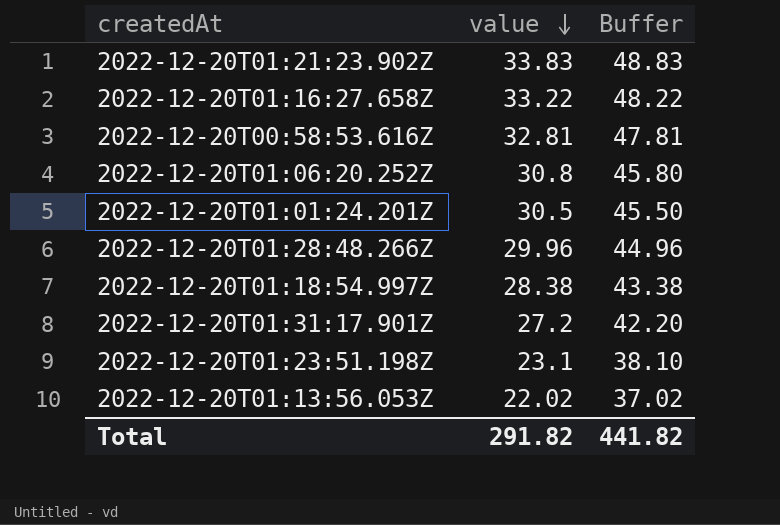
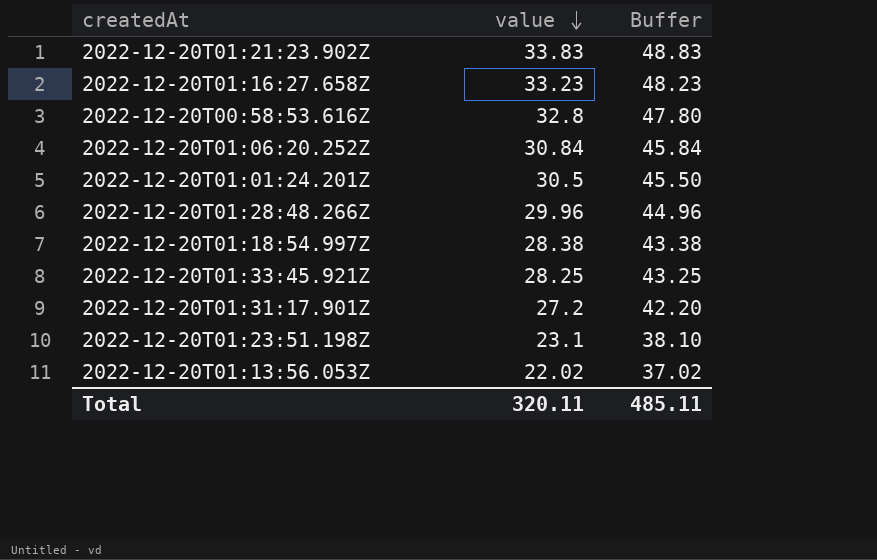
2022-12-20T01:16:27.658Z | value: 33.22 -> 33.23
2022-12-20T01:16:27.658Z | Buffer: 48.22 -> 48.23
2022-12-20T00:58:53.616Z | value: 32.81 -> 32.8
2022-12-20T00:58:53.616Z | Buffer: 47.81 -> 47.80
2022-12-20T01:06:20.252Z | value: 30.8 -> 30.84
2022-12-20T01:06:20.252Z | Buffer: 45.80 -> 45.84
row 2022-12-20T01:33:45.921Z: none -> 28.25 | 43.25
Total | value: 291.82 -> 320.11
Total | Buffer: 441.82 -> 485.11

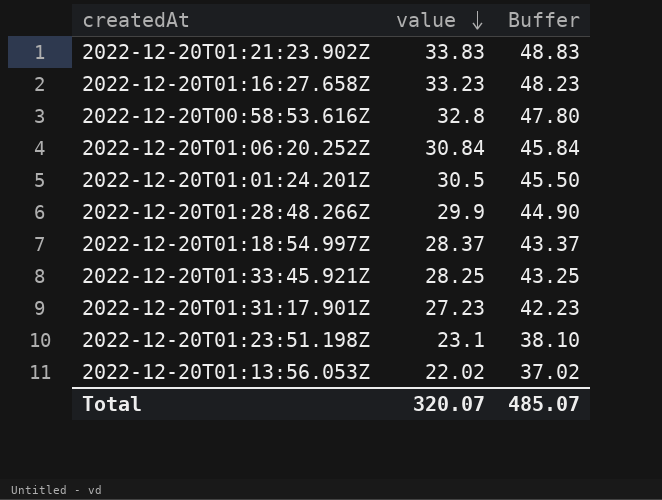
2022-12-20T01:28:48.266Z | value: 29.96 -> 29.9
2022-12-20T01:28:48.266Z | Buffer: 44.96 -> 44.90
2022-12-20T01:18:54.997Z | value: 28.38 -> 28.37
2022-12-20T01:18:54.997Z | Buffer: 43.38 -> 43.37
2022-12-20T01:31:17.901Z | value: 27.2 -> 27.23
2022-12-20T01:31:17.901Z | Buffer: 42.20 -> 42.23
Total | value: 320.11 -> 320.07
Total | Buffer: 485.11 -> 485.07

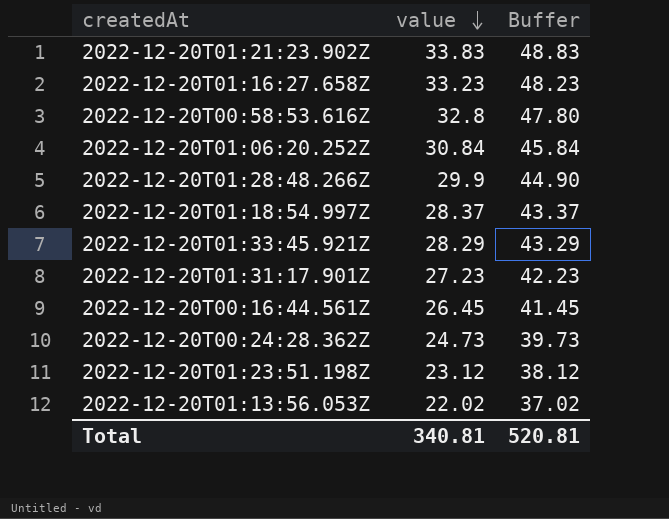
row 2022-12-20T01:01:24.201Z: 30.5 | 45.50 -> none
2022-12-20T01:33:45.921Z | value: 28.25 -> 28.29
2022-12-20T01:33:45.921Z | Buffer: 43.25 -> 43.29
row 2022-12-20T00:16:44.561Z: none -> 26.45 | 41.45
row 2022-12-20T00:24:28.362Z: none -> 24.73 | 39.73
2022-12-20T01:23:51.198Z | value: 23.1 -> 23.12
2022-12-20T01:23:51.198Z | Buffer: 38.10 -> 38.12
Total | value: 320.07 -> 340.81
Total | Buffer: 485.07 -> 520.81

